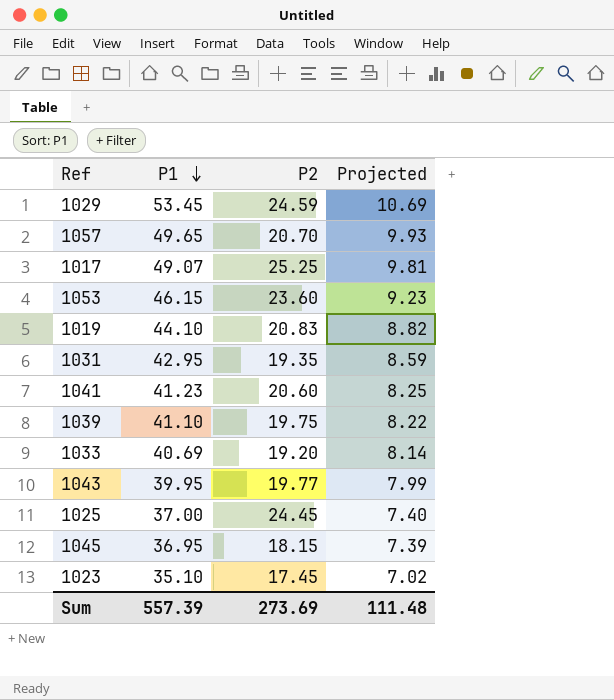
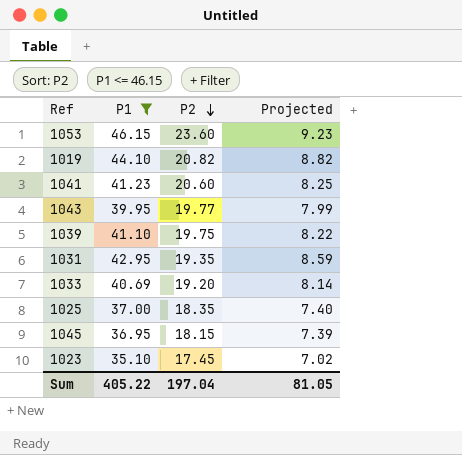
filter: none -> P1 <= 46.15
row order: P1 descending -> P2 descending
1019 | P2: 20.83 -> 20.82
1025 | P2: 24.45 -> 18.35
Sum | P1: 557.39 -> 405.22
Sum | P2: 273.69 -> 197.04
Sum | Projected: 111.48 -> 81.05

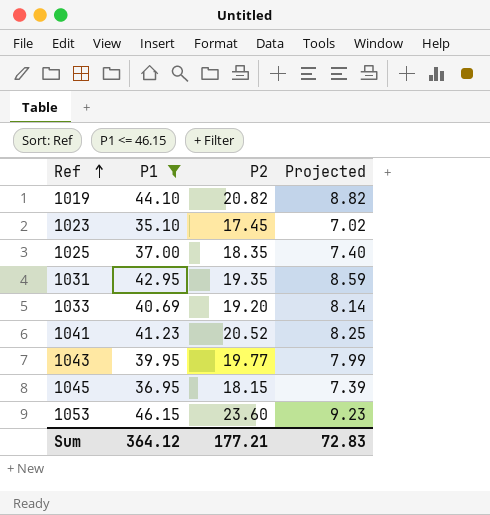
row order: P2 descending -> Ref ascending
row 1039: 41.10 | 19.75 | 8.22 -> none
1041 | P2: 20.60 -> 20.52
Sum | P1: 405.22 -> 364.12
Sum | P2: 197.04 -> 177.21
Sum | Projected: 81.05 -> 72.83

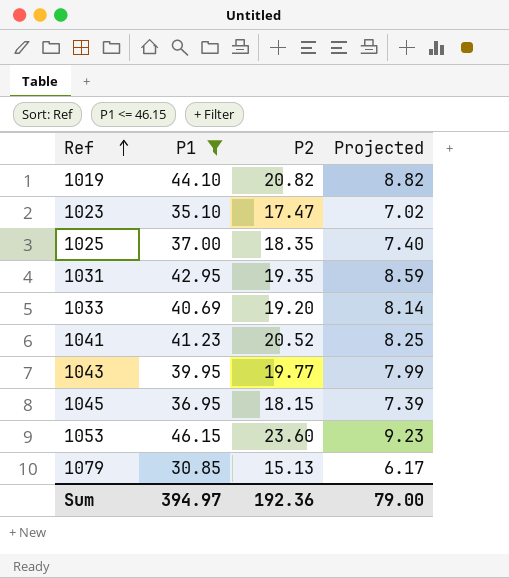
1023 | P2: 17.45 -> 17.47
row 1079: none -> 30.85 | 15.13 | 6.17
Sum | P1: 364.12 -> 394.97
Sum | P2: 177.21 -> 192.36
Sum | Projected: 72.83 -> 79.00

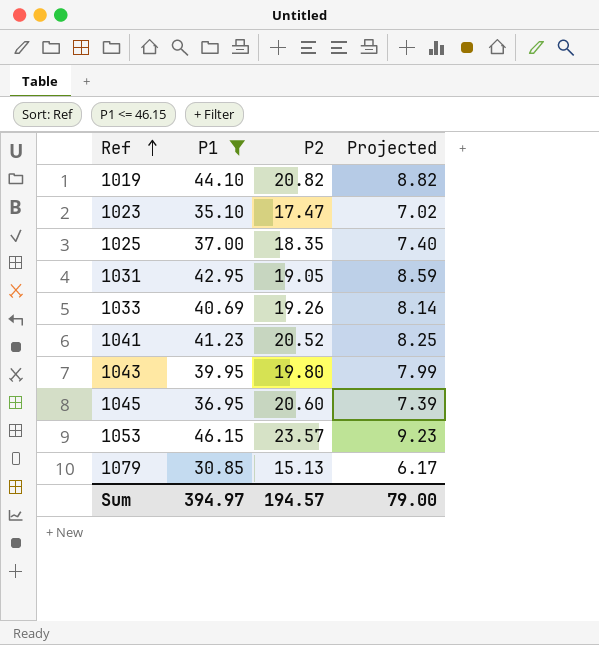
1031 | P2: 19.35 -> 19.05
1033 | P2: 19.20 -> 19.26
1043 | P2: 19.77 -> 19.80
1045 | P2: 18.15 -> 20.60
1053 | P2: 23.60 -> 23.57
Sum | P2: 192.36 -> 194.57

